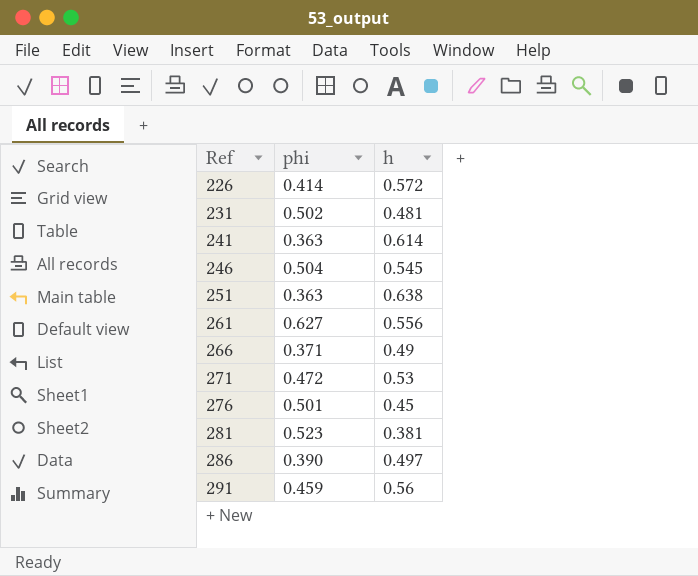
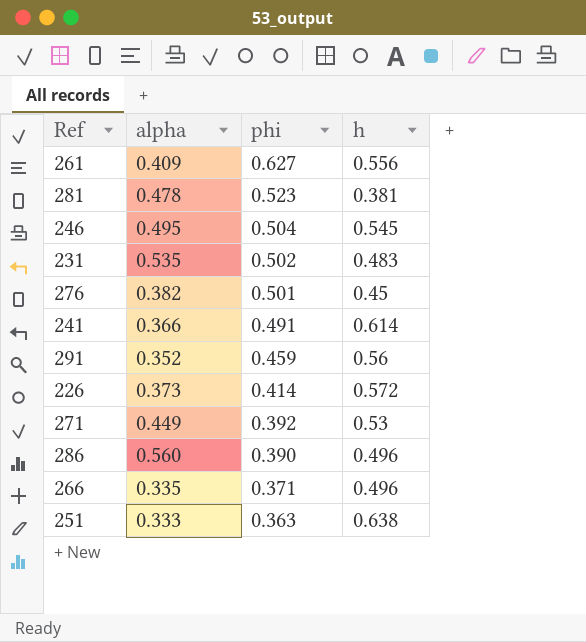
row order: Ref ascending -> phi descending
column alpha | position: none -> 2
231 | h: 0.481 -> 0.483
241 | phi: 0.363 -> 0.491
271 | phi: 0.472 -> 0.392
286 | h: 0.497 -> 0.496
266 | h: 0.49 -> 0.496

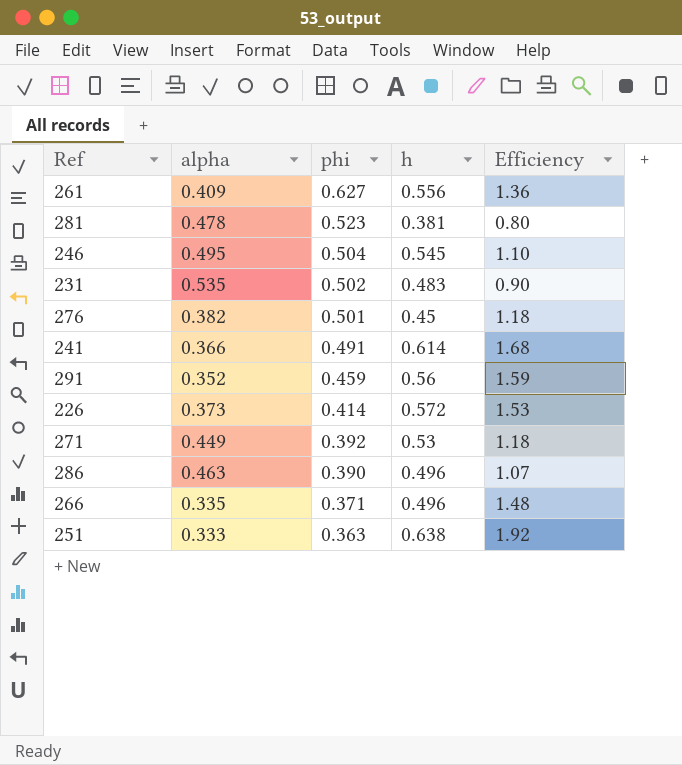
column Efficiency | formula: none -> [h] / [alpha]
286 | alpha: 0.560 -> 0.463

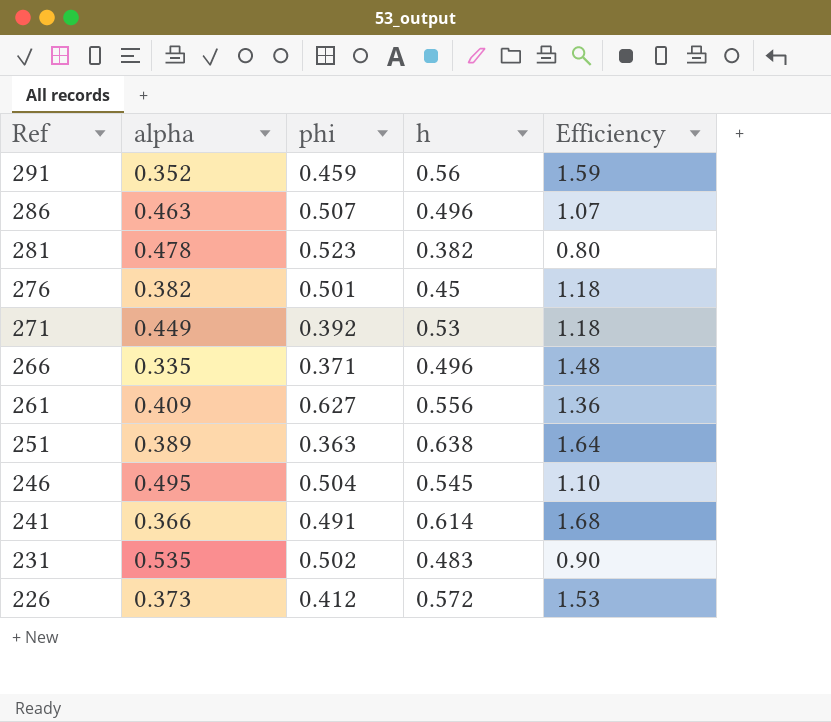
row order: phi descending -> Ref descending
286 | phi: 0.390 -> 0.507
281 | h: 0.381 -> 0.382
251 | alpha: 0.333 -> 0.389
251 | Efficiency: 1.92 -> 1.64
226 | phi: 0.414 -> 0.412

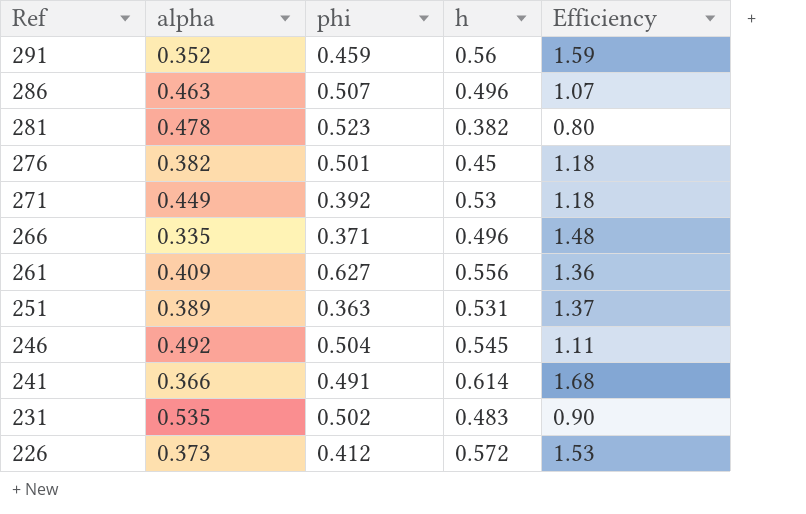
251 | h: 0.638 -> 0.531
251 | Efficiency: 1.64 -> 1.37
246 | alpha: 0.495 -> 0.492
246 | Efficiency: 1.10 -> 1.11

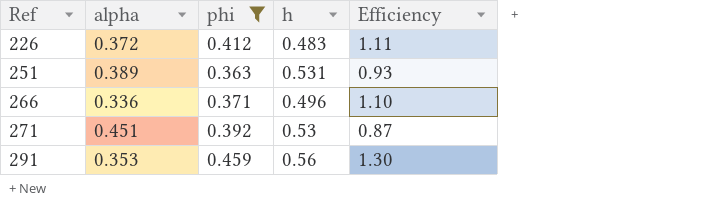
filter: none -> phi <= 0.459
row order: Ref descending -> Ref ascending
column Efficiency | formula: [h] / [alpha] -> [phi] / [alpha]
226 | alpha: 0.373 -> 0.372
226 | h: 0.572 -> 0.483
266 | alpha: 0.335 -> 0.336
271 | alpha: 0.449 -> 0.451
291 | alpha: 0.352 -> 0.353

